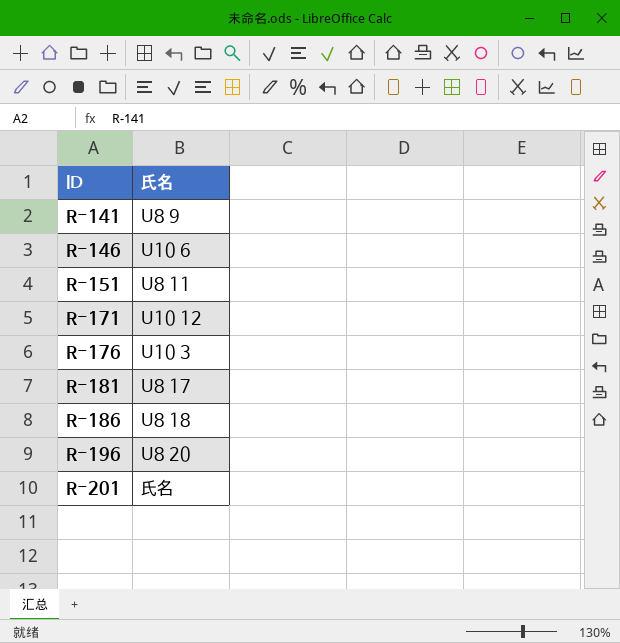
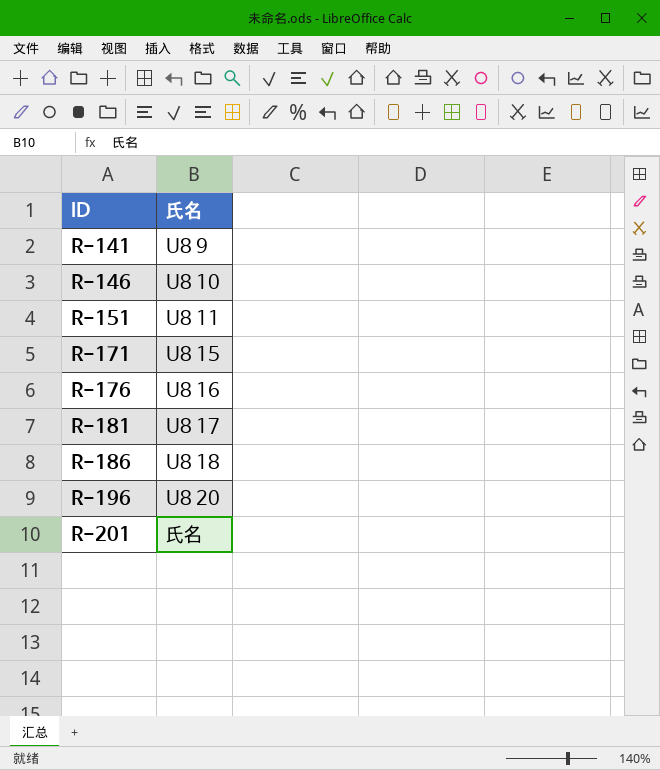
R-146 | 氏名: U10 6 -> U8 10
R-171 | 氏名: U10 12 -> U8 15
R-176 | 氏名: U10 3 -> U8 16

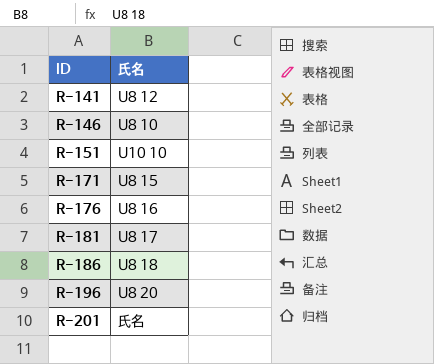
R-141 | 氏名: U8 9 -> U8 12
R-151 | 氏名: U8 11 -> U10 10

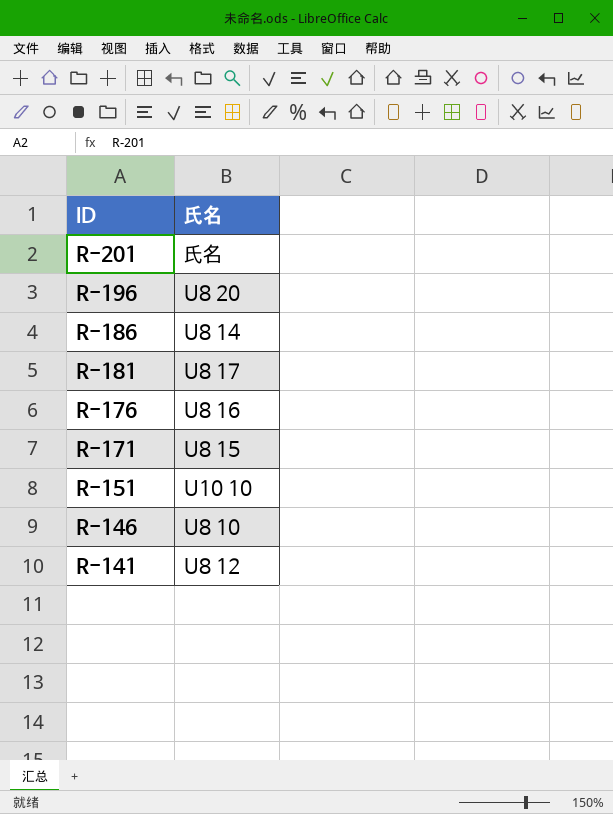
row order: ID ascending -> ID descending
R-186 | 氏名: U8 18 -> U8 14

